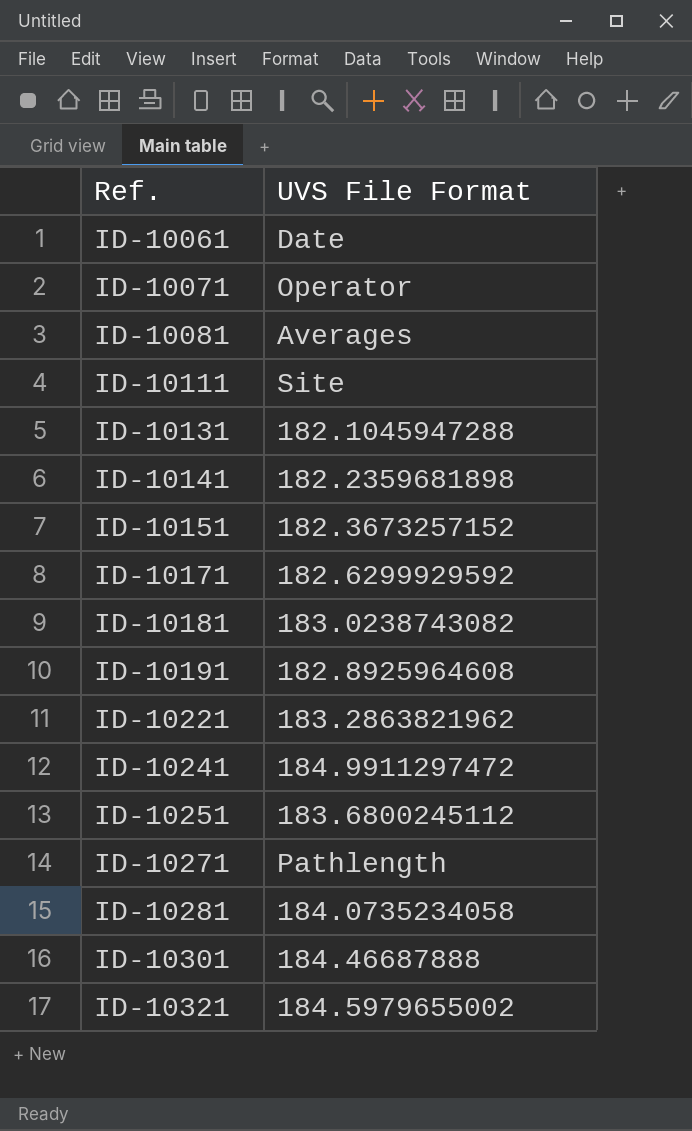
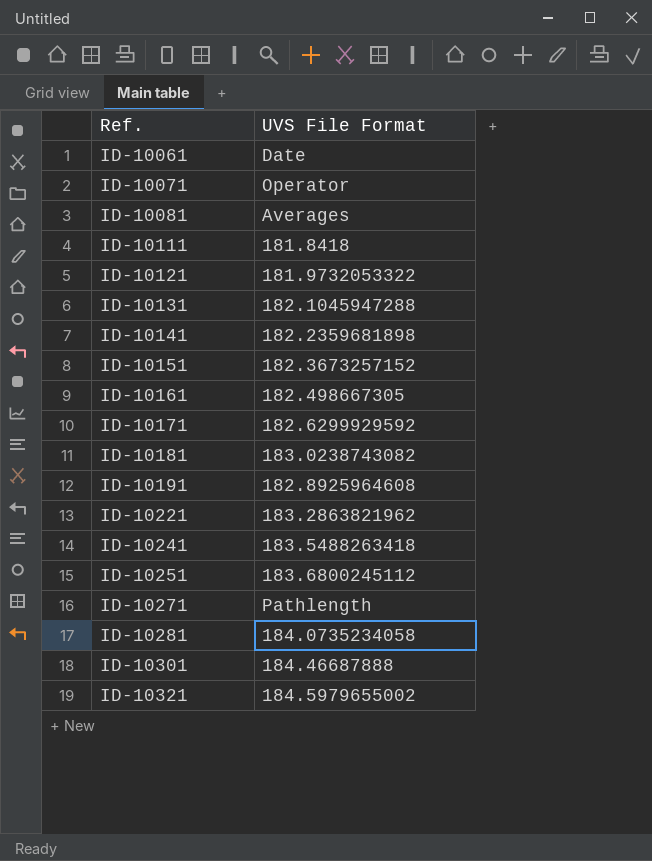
ID-10111 | UVS File Format: Site -> 181.8418
row ID-10121: none -> 181.9732053322
row ID-10161: none -> 182.498667305
ID-10241 | UVS File Format: 184.9911297472 -> 183.5488263418

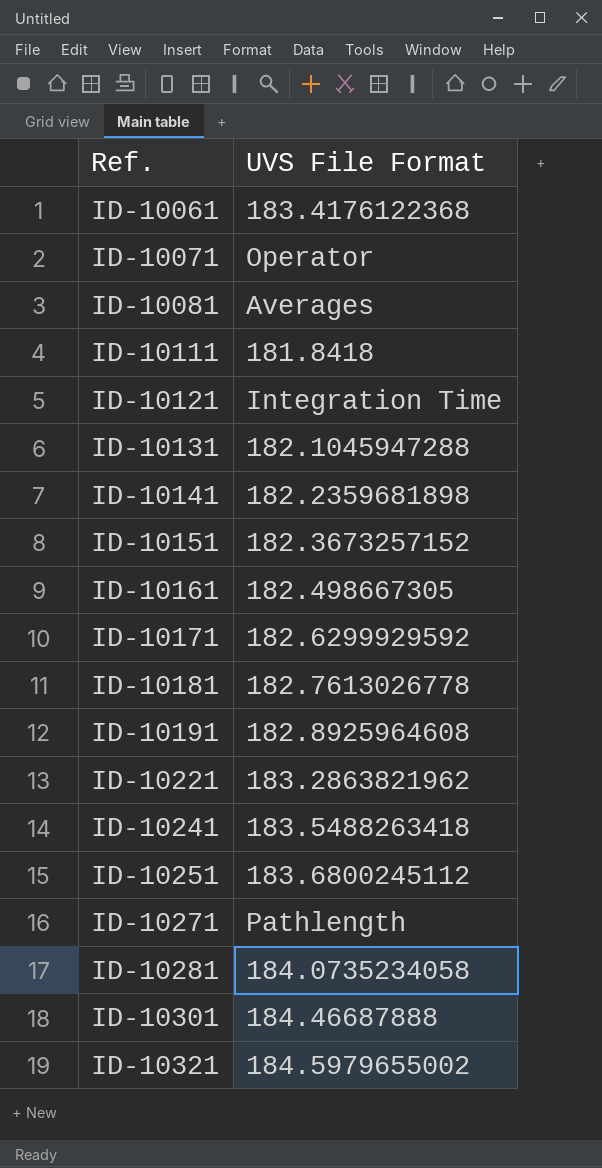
ID-10061 | UVS File Format: Date -> 183.4176122368
ID-10121 | UVS File Format: 181.9732053322 -> Integration Time
ID-10181 | UVS File Format: 183.0238743082 -> 182.7613026778

